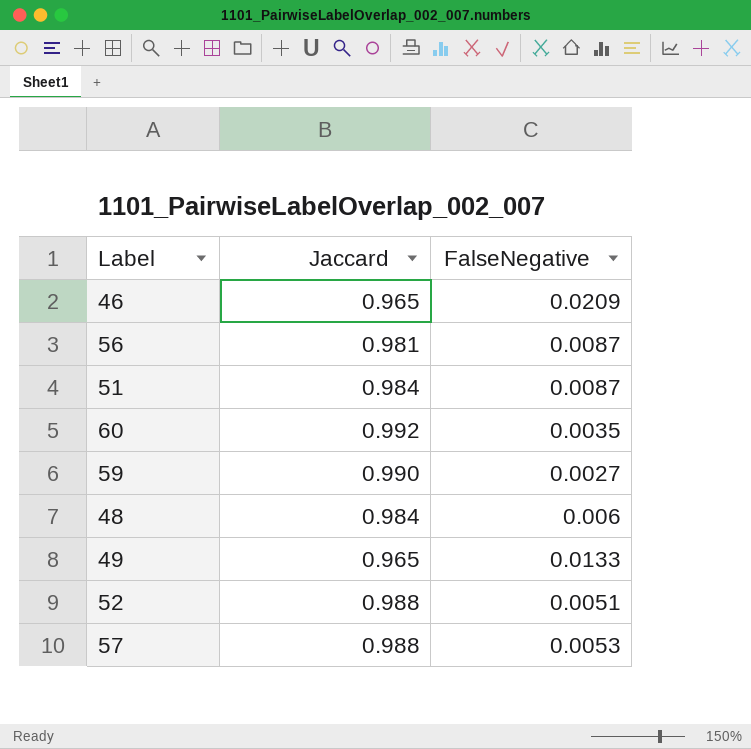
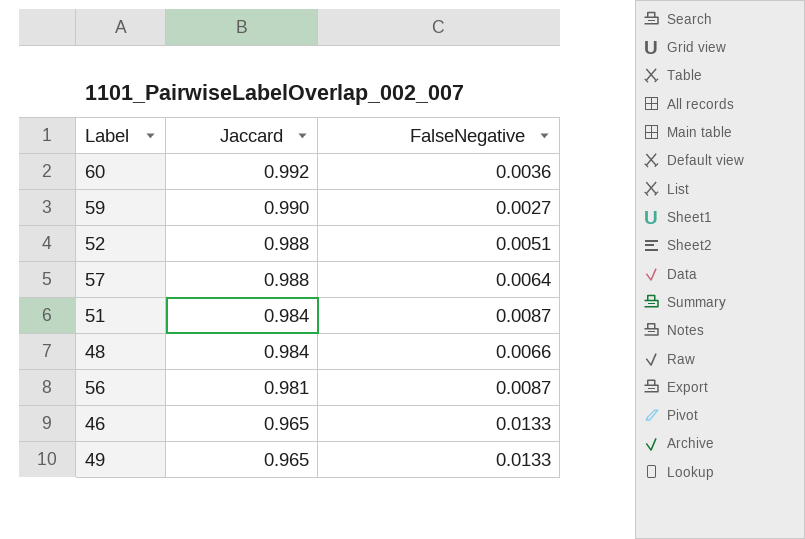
row order: none -> Jaccard descending
60 | FalseNegative: 0.0035 -> 0.0036
57 | FalseNegative: 0.0053 -> 0.0064
48 | FalseNegative: 0.006 -> 0.0066
46 | FalseNegative: 0.0209 -> 0.0133

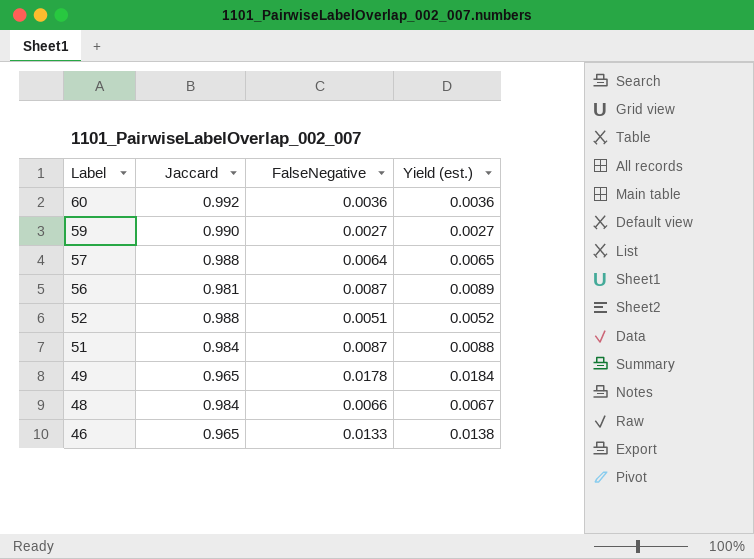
row order: Jaccard descending -> Label descending
column Yield (est.) | formula: none -> [FalseNegative] / [Jaccard]
49 | FalseNegative: 0.0133 -> 0.0178

